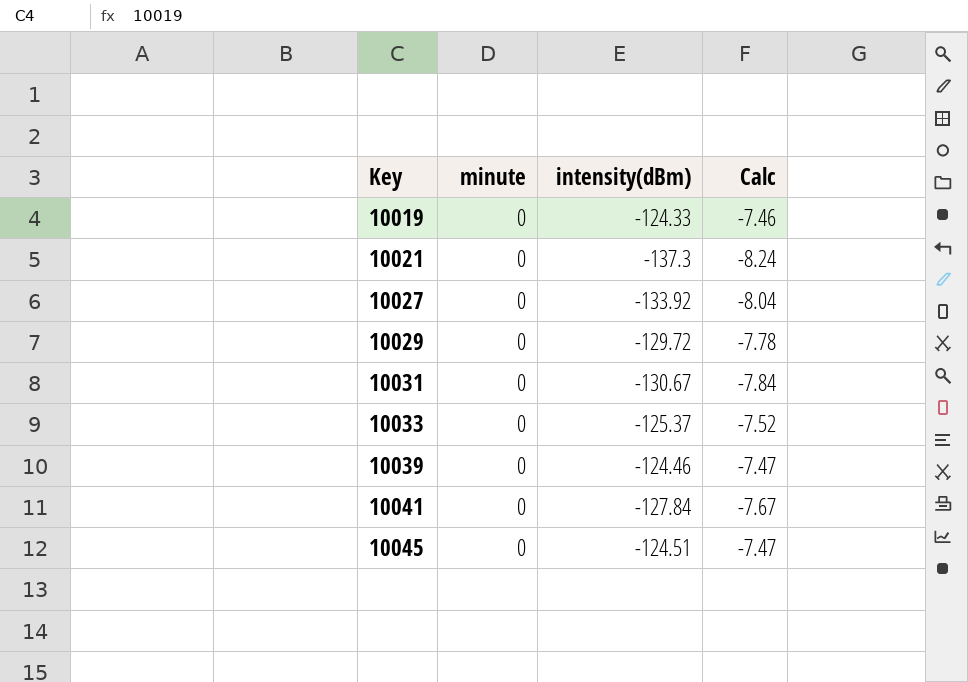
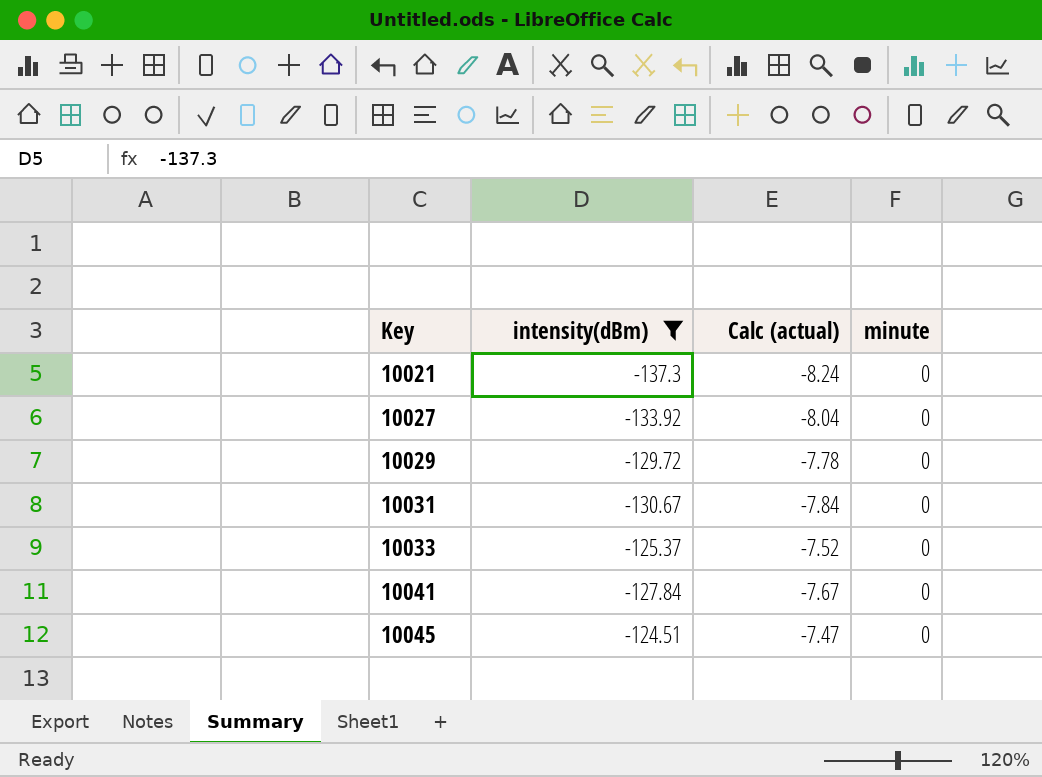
filter: none -> intensity(dBm) <= -124.51
column name: Calc -> Calc (actual)
column minute | position: 2 -> 4

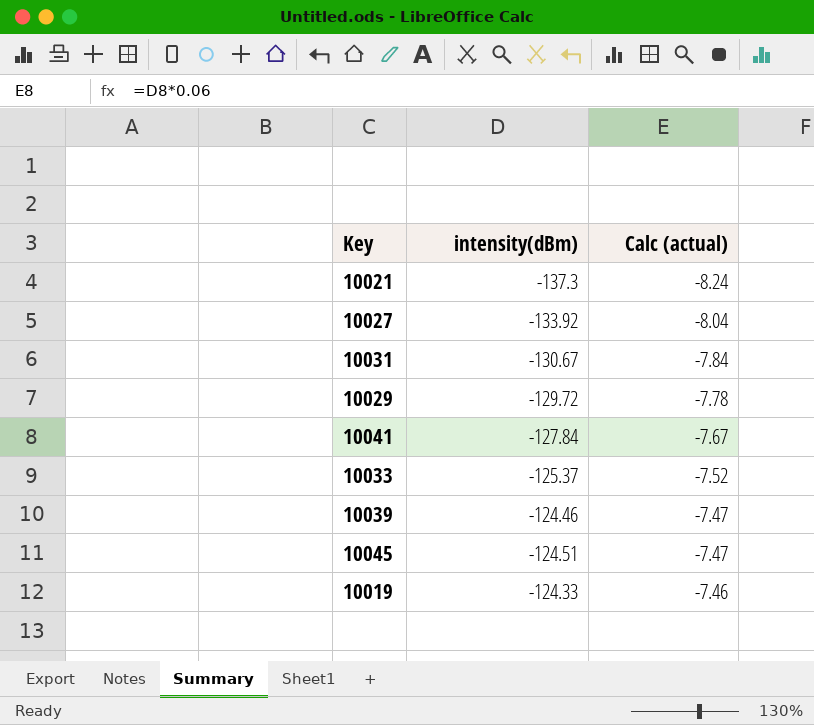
filter: intensity(dBm) <= -124.51 -> none
row order: Key ascending -> Calc (actual) ascending
column minute | position: 4 -> none

